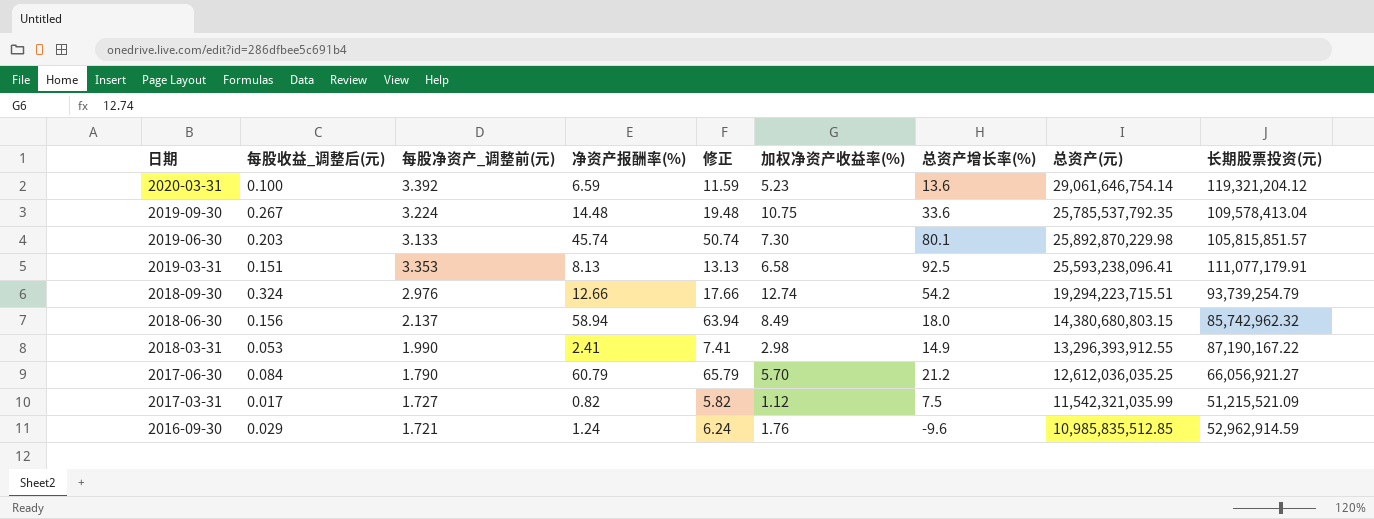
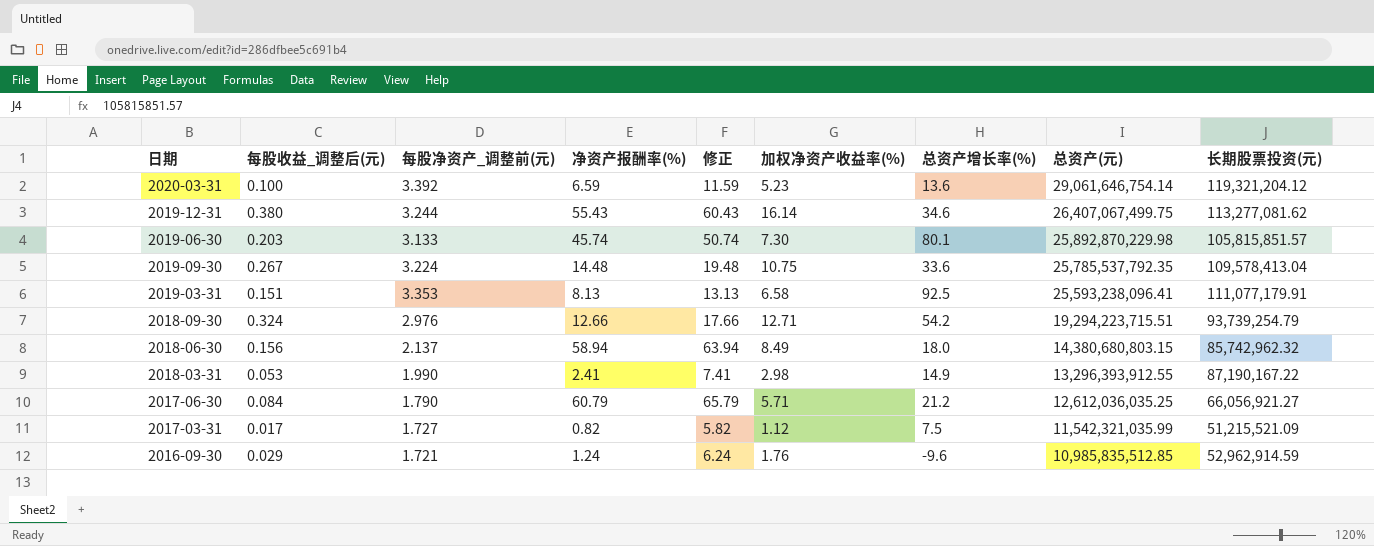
row order: 日期 descending -> 总资产(元) descending
row 2019-12-31: none -> 0.380 | 3.244 | 55.43 | 60.43 | 16.14 | 34.6 | 26,407,067,499.75 | 113,277,081.62
2018-09-30 | 加权净资产收益率(%): 12.74 -> 12.71
2017-06-30 | 加权净资产收益率(%): 5.70 -> 5.71

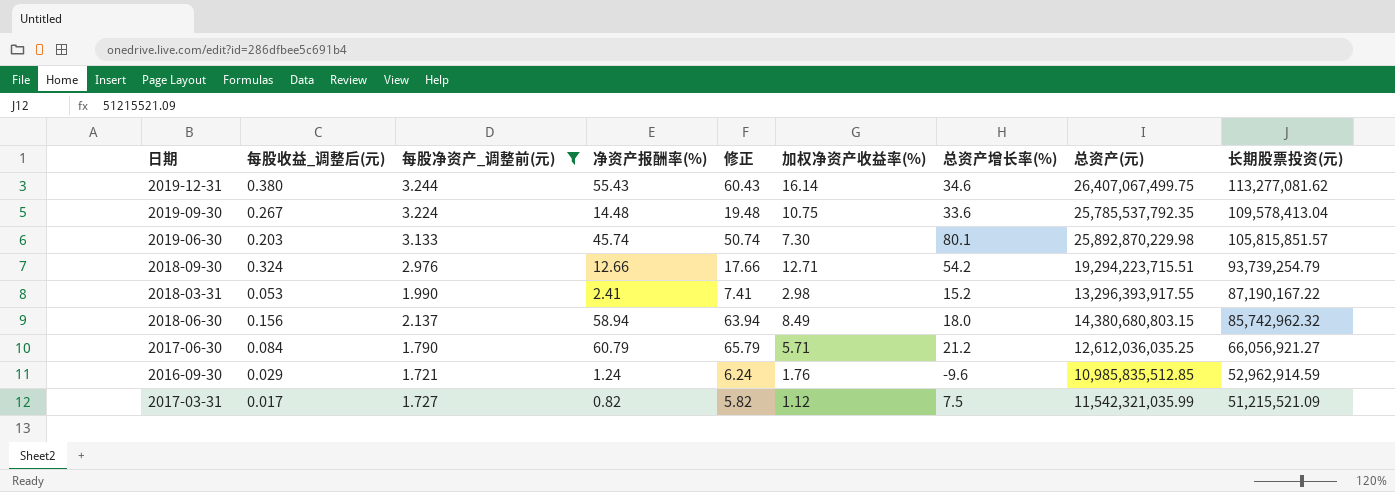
filter: none -> 每股净资产_调整前(元) <= 3.244
row order: 总资产(元) descending -> 长期股票投资(元) descending
2018-03-31 | 总资产增长率(%): 14.9 -> 15.2
2018-03-31 | 总资产(元): 13,296,393,912.55 -> 13,296,393,917.55

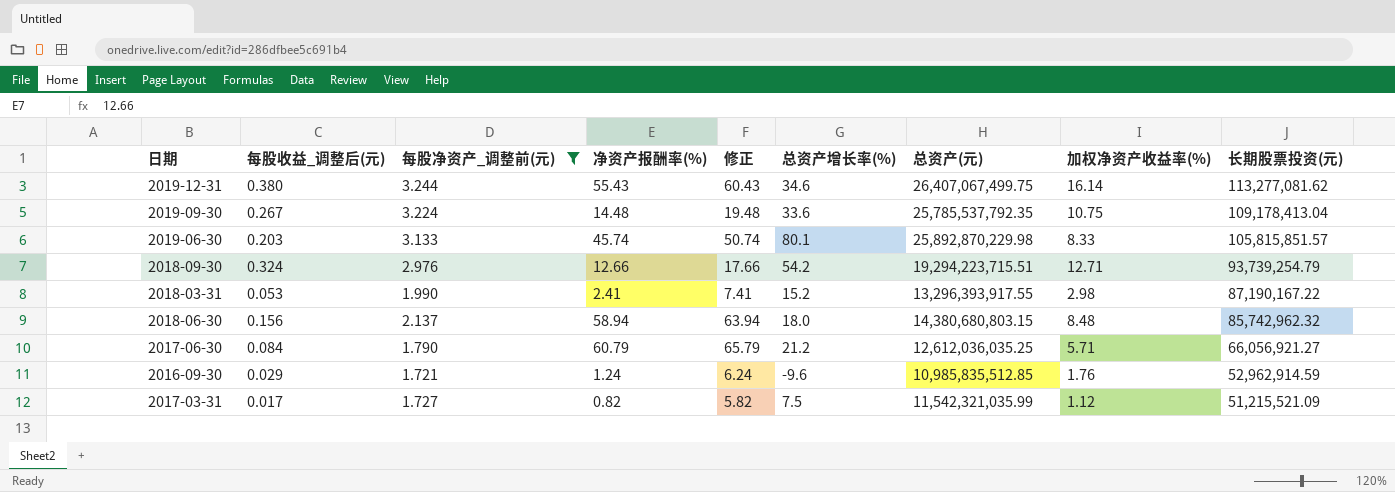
column 加权净资产收益率(%) | position: 6 -> 8
2019-09-30 | 长期股票投资(元): 109,578,413.04 -> 109,178,413.04
2019-06-30 | 加权净资产收益率(%): 7.30 -> 8.33
2018-06-30 | 加权净资产收益率(%): 8.49 -> 8.48

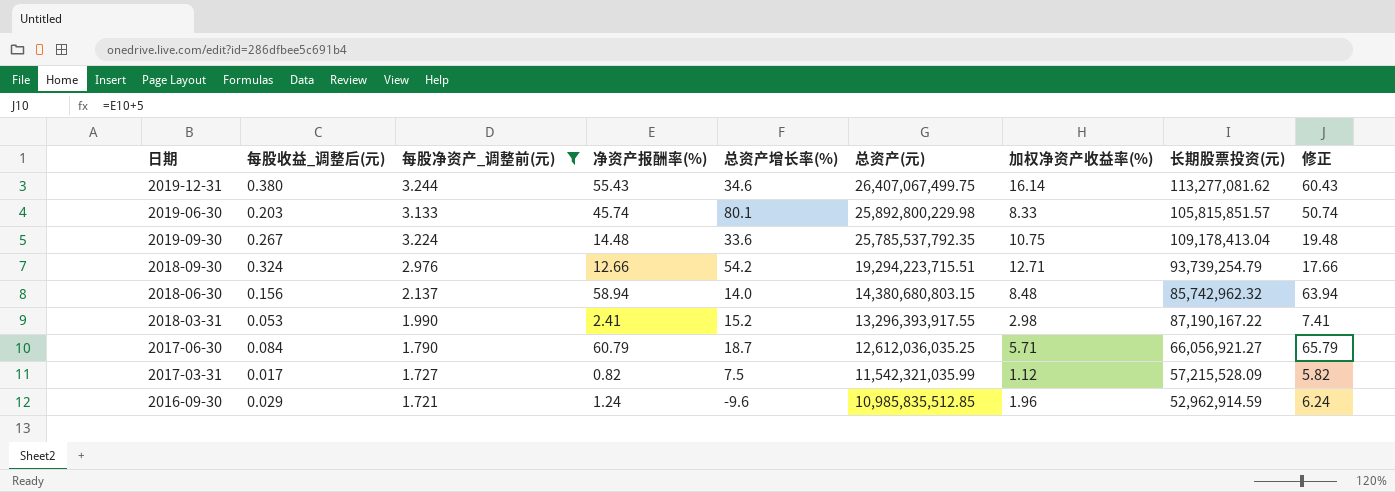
row order: 长期股票投资(元) descending -> 总资产(元) descending
column 修正 | position: 5 -> 9
2019-06-30 | 总资产(元): 25,892,870,229.98 -> 25,892,800,229.98
2018-06-30 | 总资产增长率(%): 18.0 -> 14.0
2017-06-30 | 总资产增长率(%): 21.2 -> 18.7
2017-03-31 | 长期股票投资(元): 51,215,521.09 -> 57,215,528.09
2016-09-30 | 加权净资产收益率(%): 1.76 -> 1.96

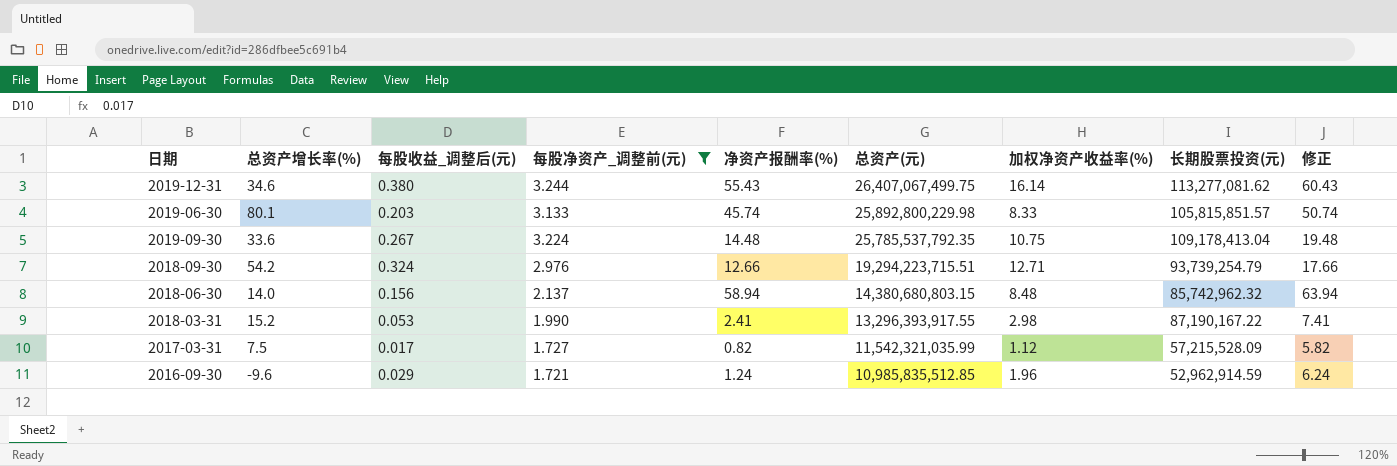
column 总资产增长率(%) | position: 5 -> 2
row 2017-06-30: 0.084 | 1.790 | 60.79 | 18.7 | 12,612,036,035.25 | 5.71 | 66,056,921.27 | 65.79 -> none

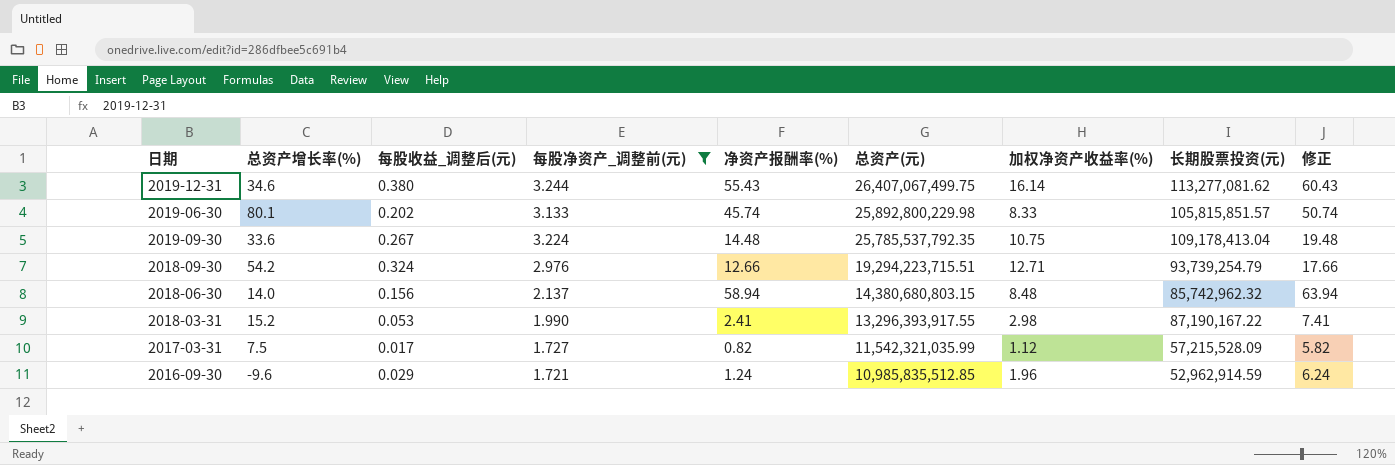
2019-06-30 | 每股收益_调整后(元): 0.203 -> 0.202

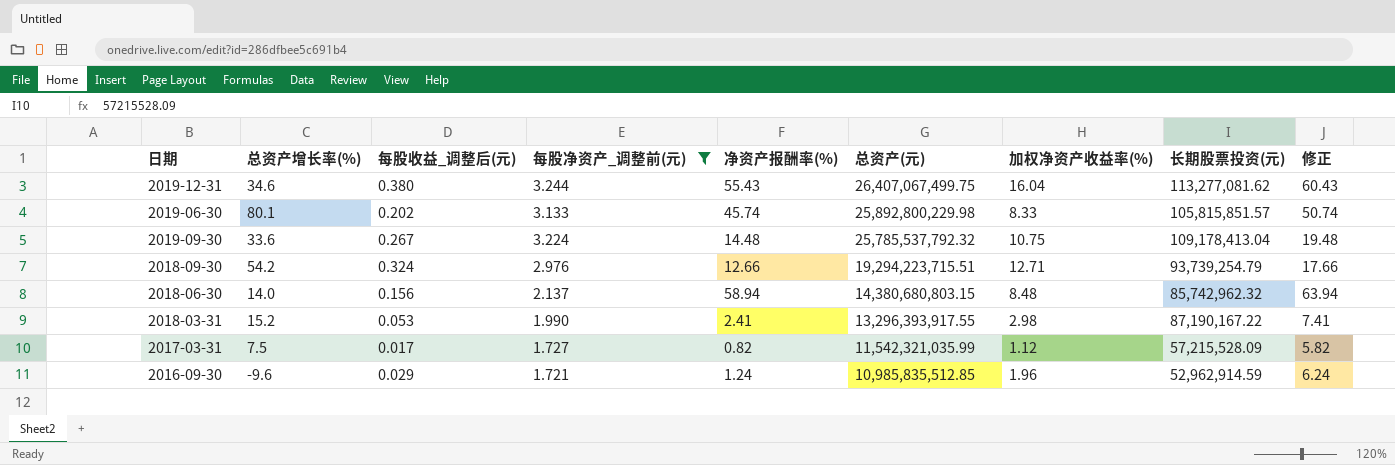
2019-12-31 | 加权净资产收益率(%): 16.14 -> 16.04
2019-09-30 | 总资产(元): 25,785,537,792.35 -> 25,785,537,792.32

